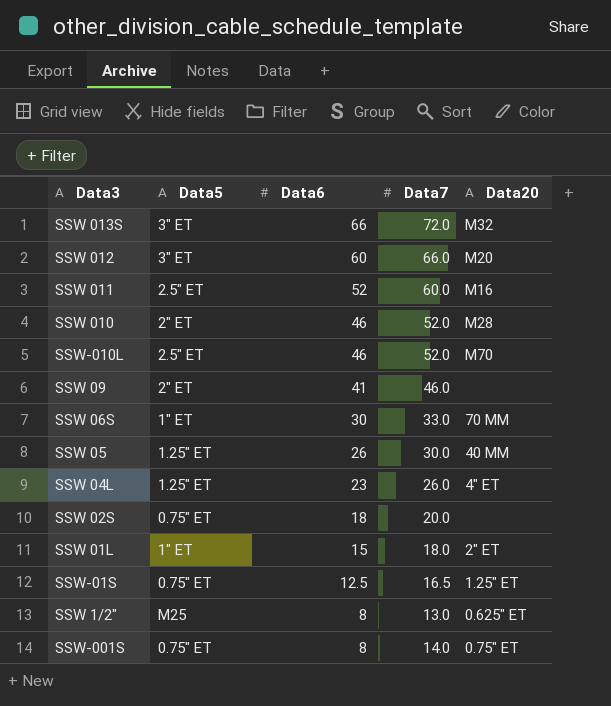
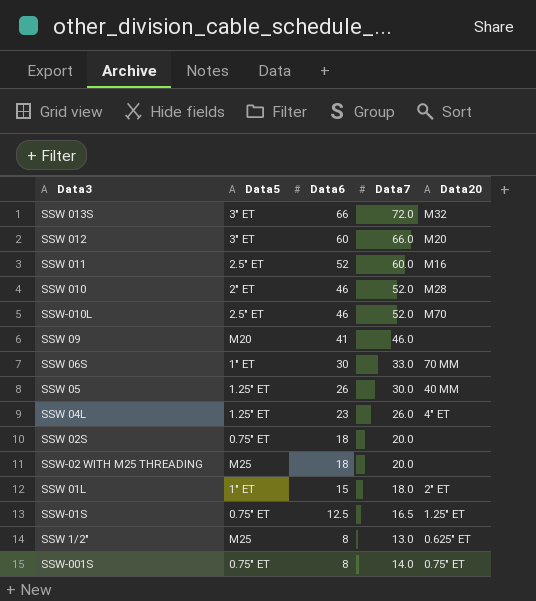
SSW 09 | Data5: 2" ET -> M20
row SSW-02 WITH M25 THREADING: none -> M25 | 18 | 20.0 | none

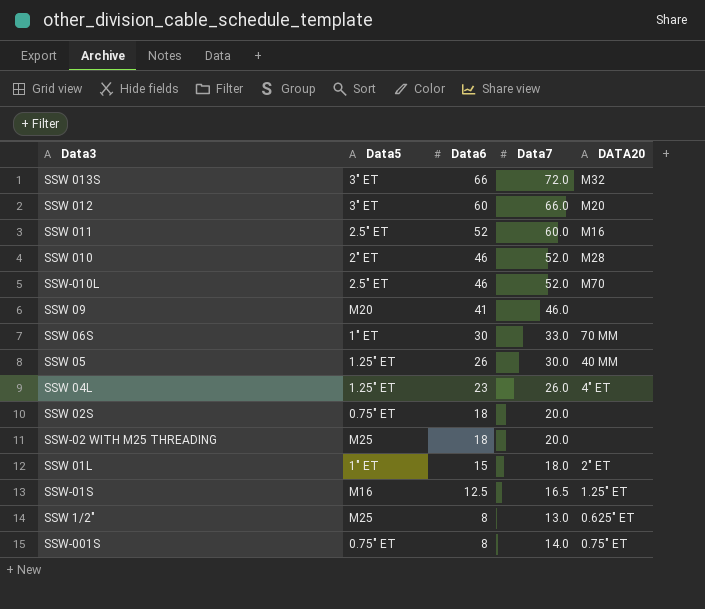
column name: Data20 -> DATA20
SSW-01S | Data5: 0.75" ET -> M16

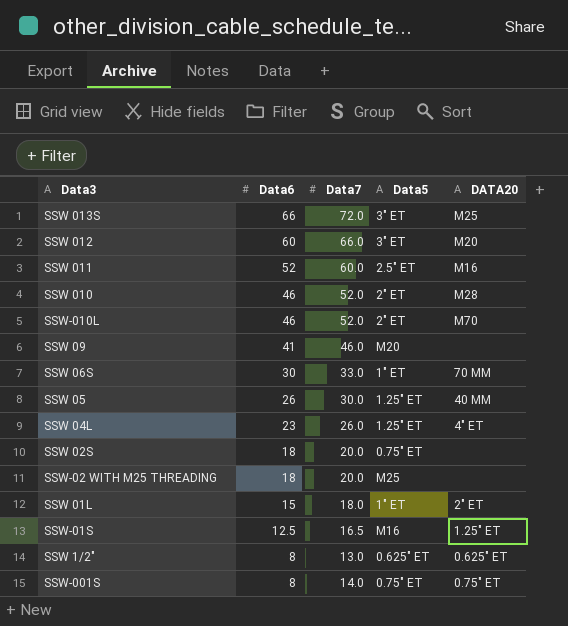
column Data5 | position: 2 -> 4
SSW 013S | DATA20: M32 -> M25
SSW-010L | Data5: 2.5" ET -> 2" ET
SSW 1/2" | Data5: M25 -> 0.625" ET

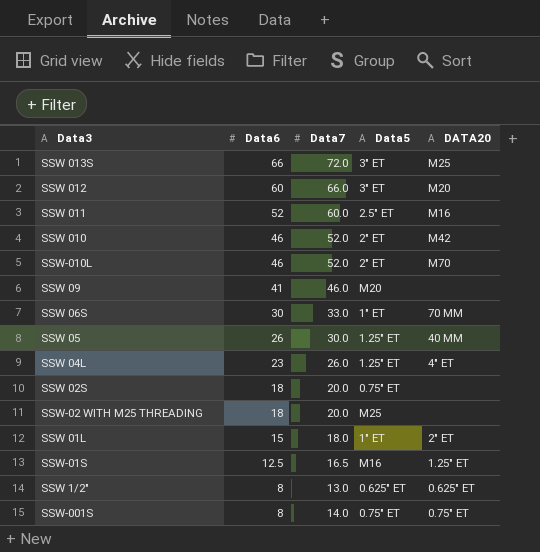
SSW 010 | DATA20: M28 -> M42

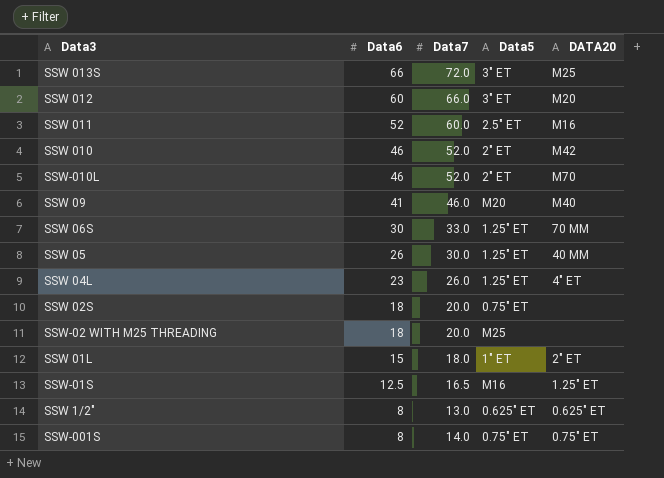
SSW 09 | DATA20: none -> M40
SSW 06S | Data5: 1" ET -> 1.25" ET

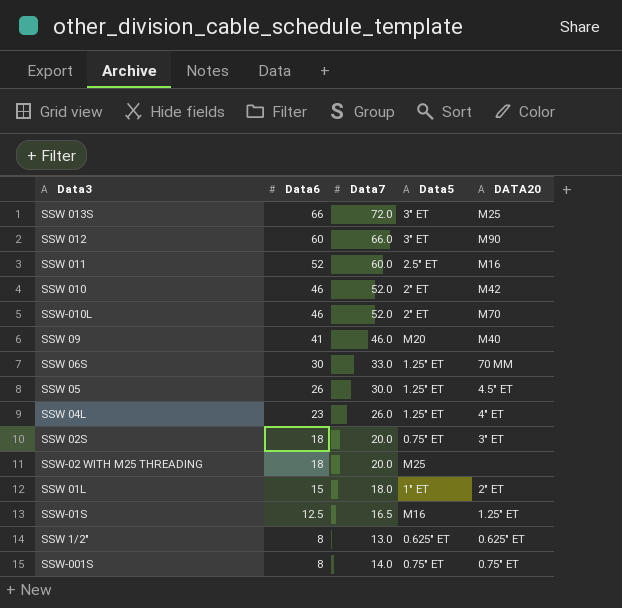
SSW 012 | DATA20: M20 -> M90
SSW 05 | DATA20: 40 MM -> 4.5" ET
SSW 02S | DATA20: none -> 3" ET

